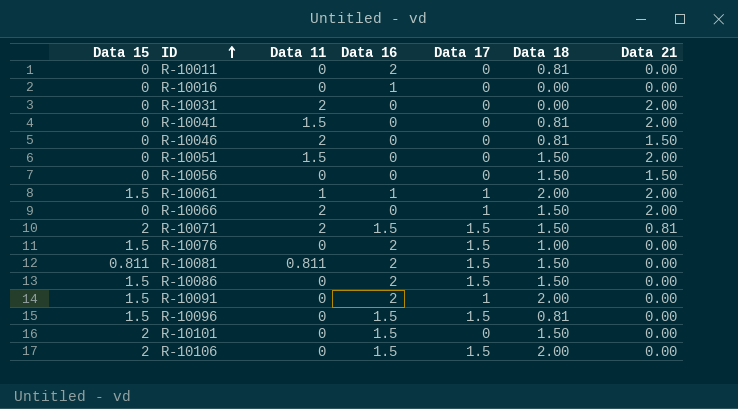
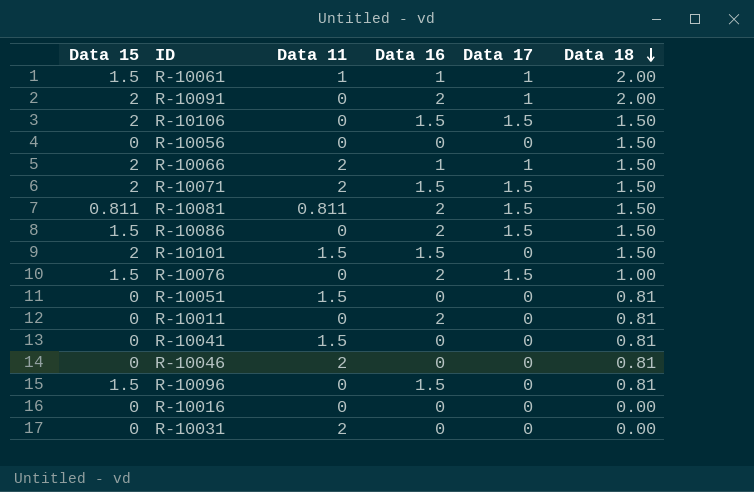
row order: ID ascending -> Data 18 descending
column Data 21 | position: 7 -> none
R-10091 | Data 15: 1.5 -> 2
R-10106 | Data 18: 2.00 -> 1.50
R-10066 | Data 15: 0 -> 2
R-10066 | Data 16: 0 -> 1
R-10101 | Data 11: 0 -> 1.5
R-10051 | Data 18: 1.50 -> 0.81
R-10096 | Data 17: 1.5 -> 0
R-10016 | Data 16: 1 -> 0

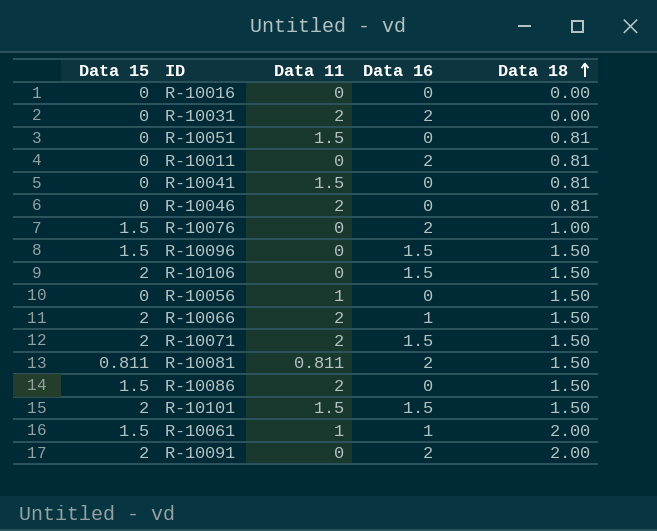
row order: Data 18 descending -> Data 18 ascending
column Data 17 | position: 5 -> none
R-10031 | Data 16: 0 -> 2
R-10096 | Data 18: 0.81 -> 1.50
R-10056 | Data 11: 0 -> 1
R-10086 | Data 11: 0 -> 2
R-10086 | Data 16: 2 -> 0

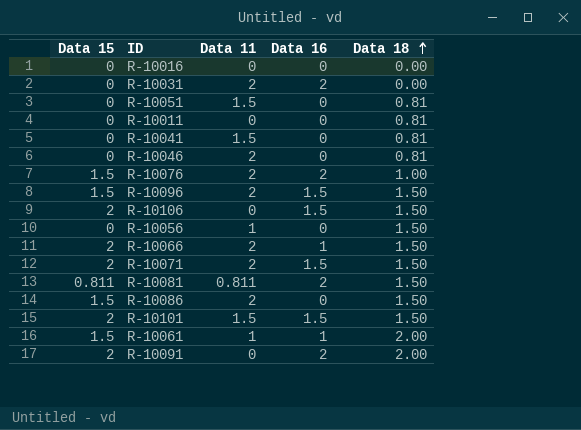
R-10011 | Data 16: 2 -> 0
R-10076 | Data 11: 0 -> 2
R-10096 | Data 11: 0 -> 2

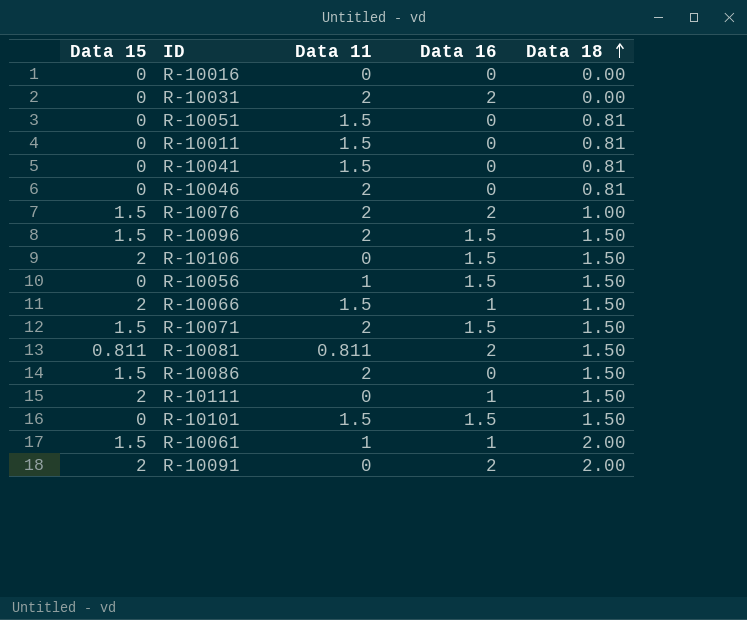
R-10011 | Data 11: 0 -> 1.5
R-10056 | Data 16: 0 -> 1.5
R-10066 | Data 11: 2 -> 1.5
R-10071 | Data 15: 2 -> 1.5
row R-10111: none -> 2 | 0 | 1 | 1.50
R-10101 | Data 15: 2 -> 0

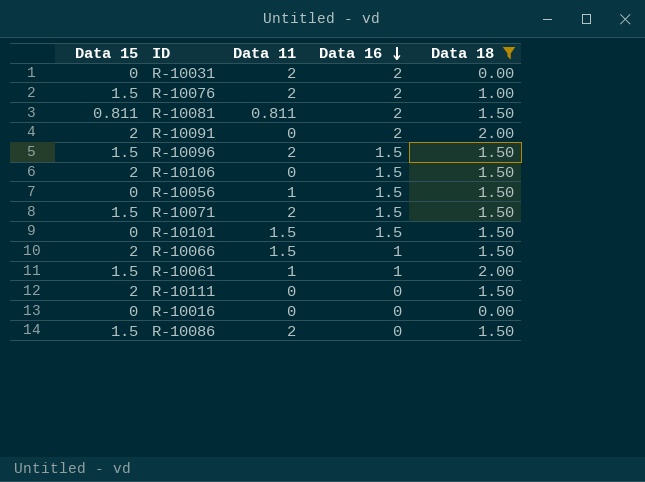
filter: none -> Data 18 != 0.81
row order: Data 18 ascending -> Data 16 descending
R-10111 | Data 16: 1 -> 0

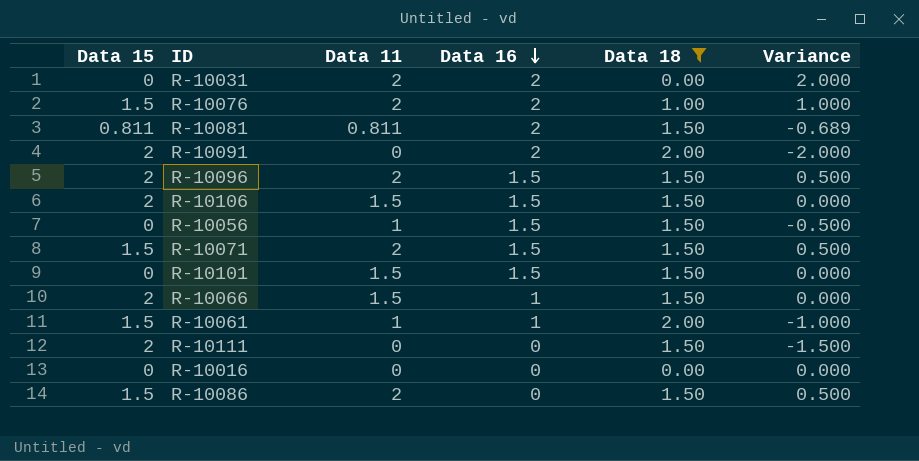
column Variance | formula: none -> [Data 11] - [Data 18]
R-10096 | Data 15: 1.5 -> 2
R-10106 | Data 11: 0 -> 1.5

